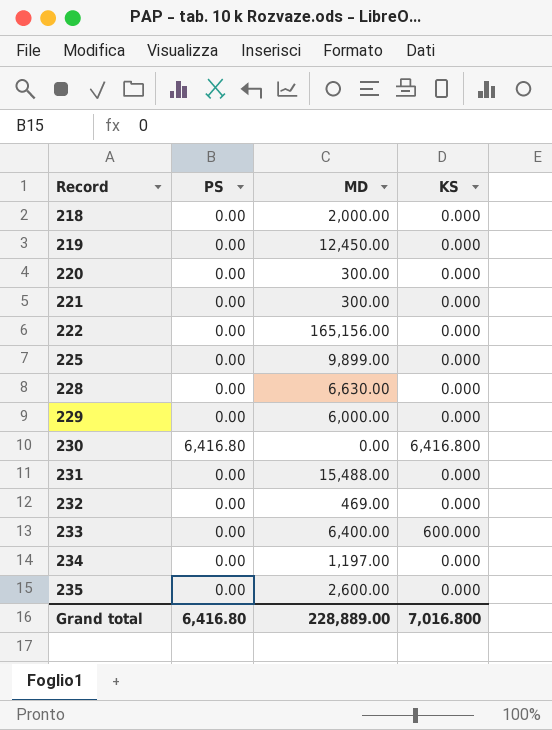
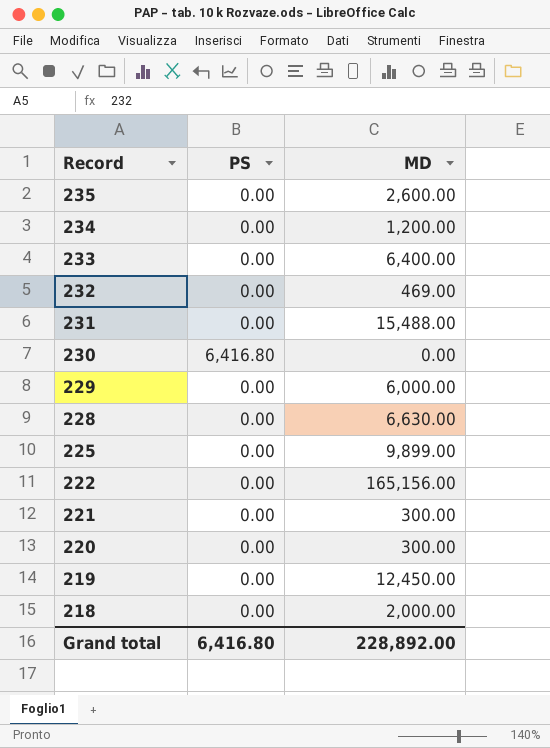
row order: Record ascending -> Record descending
column KS | position: 4 -> none
234 | MD: 1,197.00 -> 1,200.00
Grand total | MD: 228,889.00 -> 228,892.00

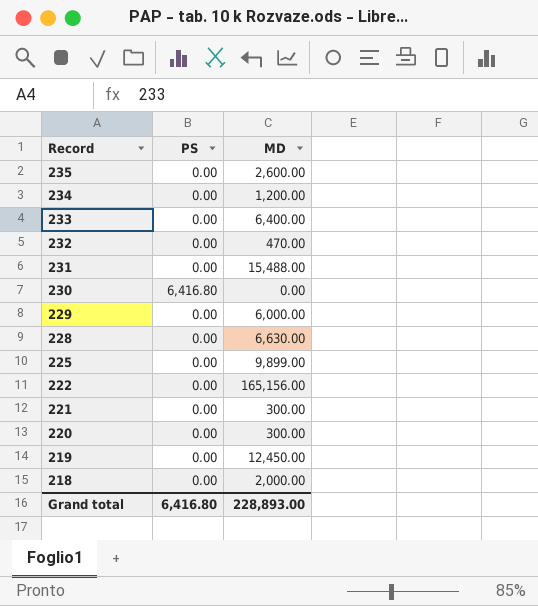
232 | MD: 469.00 -> 470.00
Grand total | MD: 228,892.00 -> 228,893.00

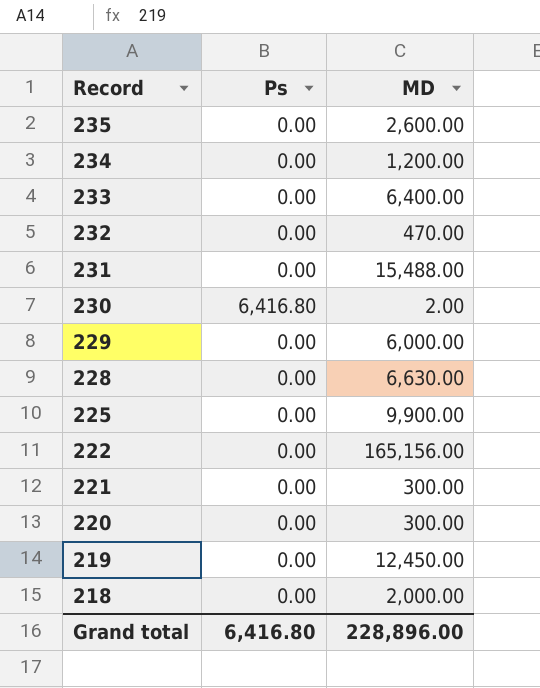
column name: PS -> Ps
230 | MD: 0.00 -> 2.00
225 | MD: 9,899.00 -> 9,900.00
Grand total | MD: 228,893.00 -> 228,896.00

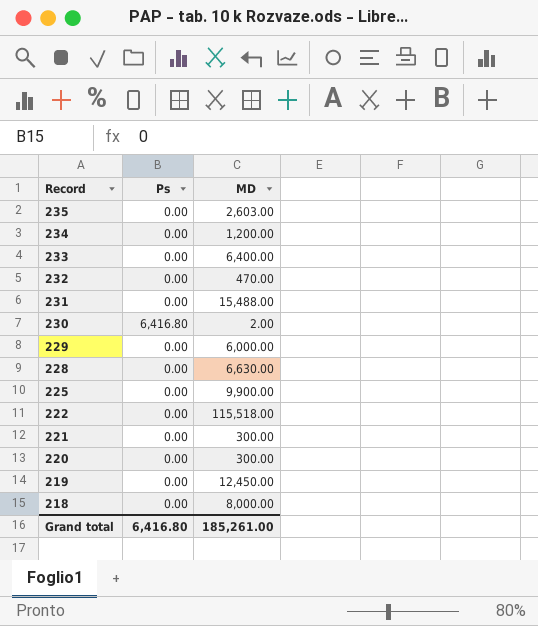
235 | MD: 2,600.00 -> 2,603.00
222 | MD: 165,156.00 -> 115,518.00
218 | MD: 2,000.00 -> 8,000.00
Grand total | MD: 228,896.00 -> 185,261.00

